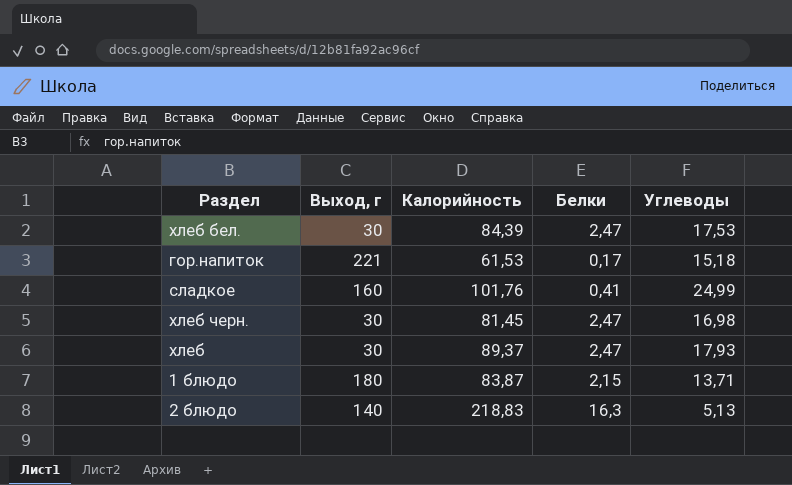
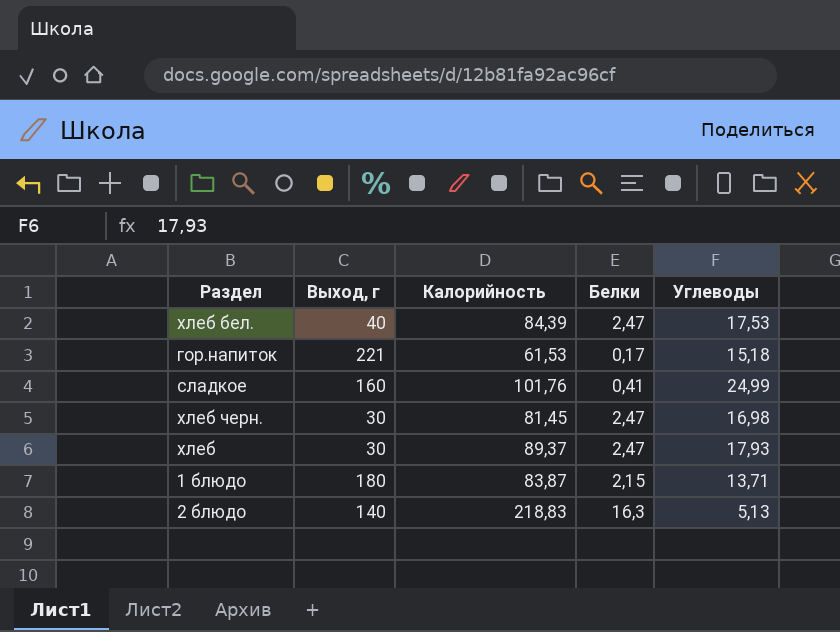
хлеб бел. | Выход, г: 30 -> 40

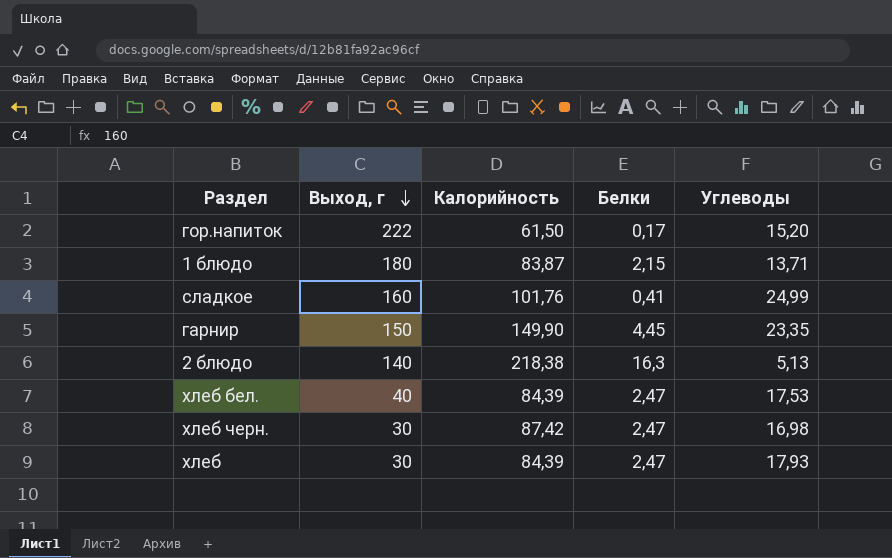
row order: none -> Выход, г descending
гор.напиток | Выход, г: 221 -> 222
гор.напиток | Калорийность: 61,53 -> 61,50
гор.напиток | Углеводы: 15,18 -> 15,20
row гарнир: none -> 150 | 149,90 | 4,45 | 23,35
2 блюдо | Калорийность: 218,83 -> 218,38
хлеб черн. | Калорийность: 81,45 -> 87,42
хлеб | Калорийность: 89,37 -> 84,39

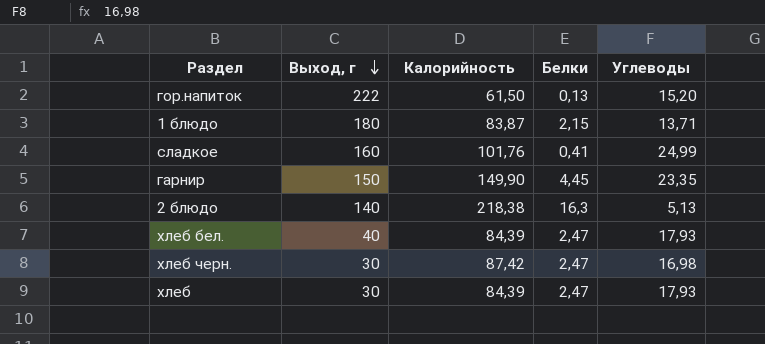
гор.напиток | Белки: 0,17 -> 0,13
хлеб бел. | Углеводы: 17,53 -> 17,93

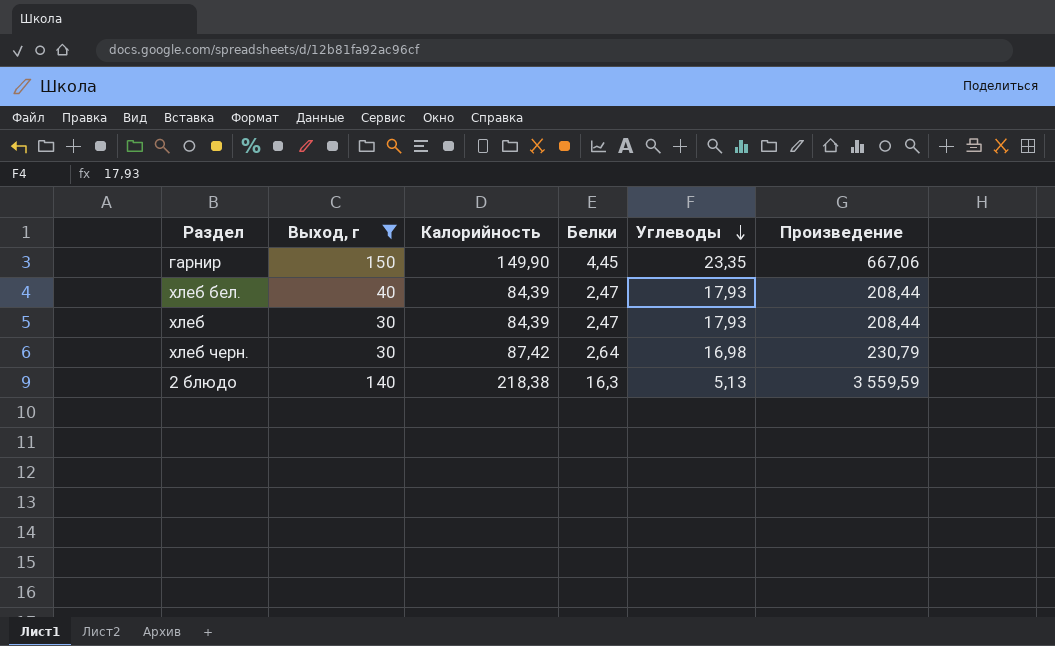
filter: none -> Выход, г <= 150
row order: Выход, г descending -> Углеводы descending
column Произведение | formula: none -> [Калорийность] * [Белки]
хлеб черн. | Белки: 2,47 -> 2,64

